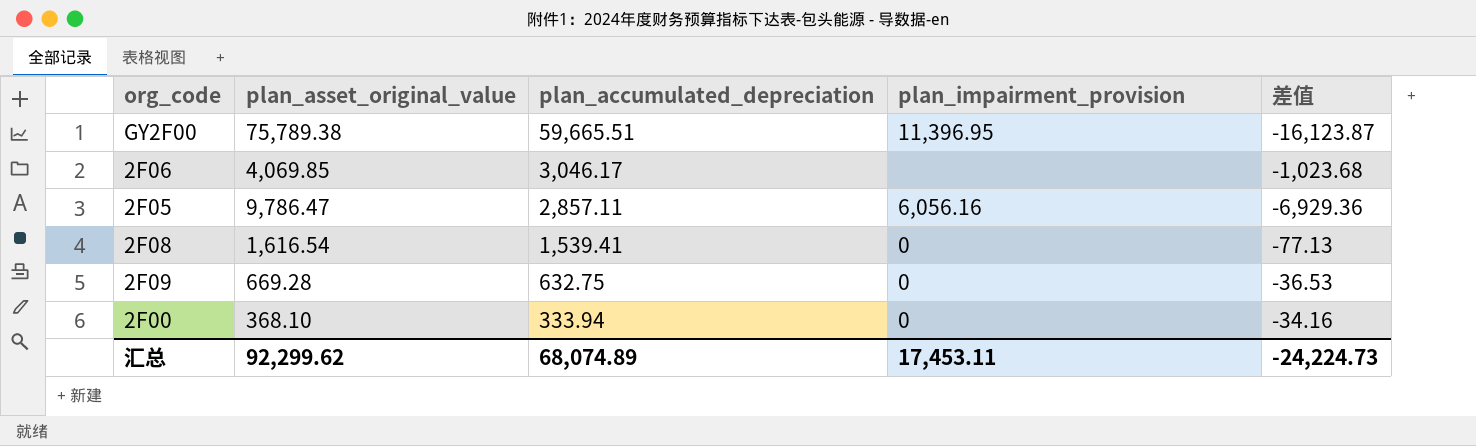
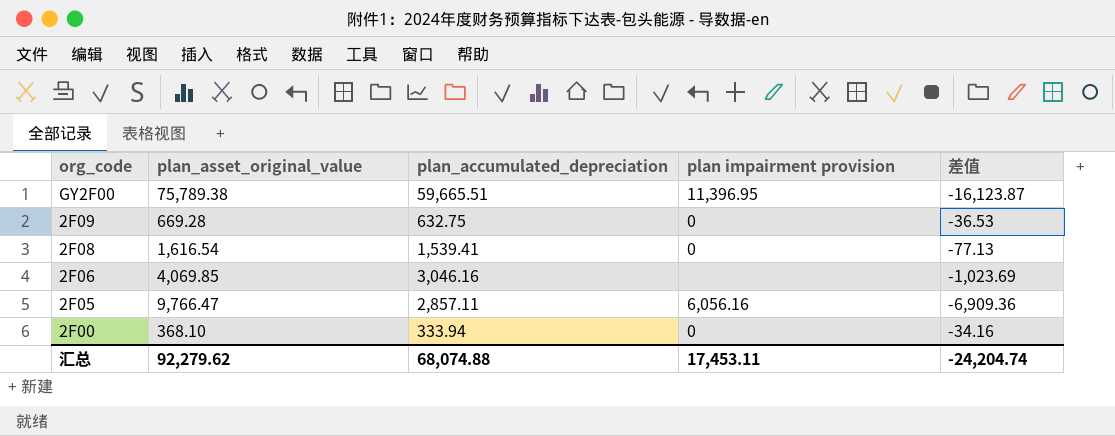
row order: plan_accumulated_depreciation descending -> org_code descending
column name: plan_impairment_provision -> plan impairment provision
2F06 | plan_accumulated_depreciation: 3,046.17 -> 3,046.16
2F06 | 差值: -1,023.68 -> -1,023.69
2F05 | plan_asset_original_value: 9,786.47 -> 9,766.47
2F05 | 差值: -6,929.36 -> -6,909.36
汇总 | plan_asset_original_value: 92,299.62 -> 92,279.62
汇总 | plan_accumulated_depreciation: 68,074.89 -> 68,074.88
汇总 | 差值: -24,224.73 -> -24,204.74

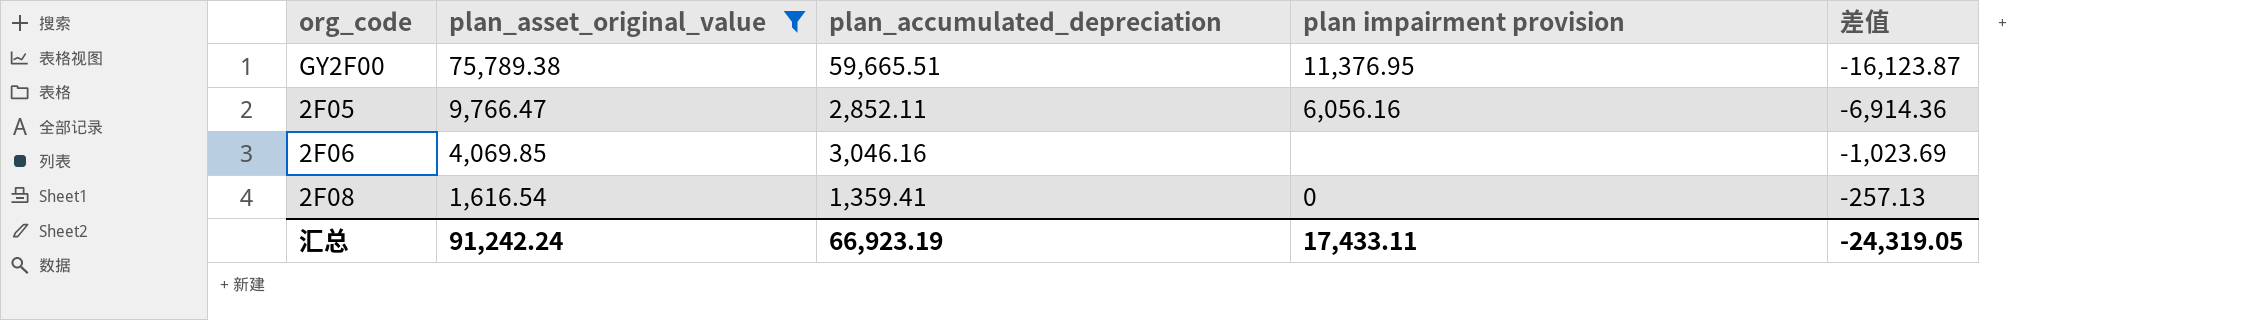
filter: none -> plan_asset_original_value >= 1,616.54
row order: org_code descending -> plan_asset_original_value descending
GY2F00 | plan impairment provision: 11,396.95 -> 11,376.95
2F05 | plan_accumulated_depreciation: 2,857.11 -> 2,852.11
2F05 | 差值: -6,909.36 -> -6,914.36
2F08 | plan_accumulated_depreciation: 1,539.41 -> 1,359.41
2F08 | 差值: -77.13 -> -257.13
汇总 | plan_asset_original_value: 92,279.62 -> 91,242.24
汇总 | plan_accumulated_depreciation: 68,074.88 -> 66,923.19
汇总 | plan impairment provision: 17,453.11 -> 17,433.11
汇总 | 差值: -24,204.74 -> -24,319.05

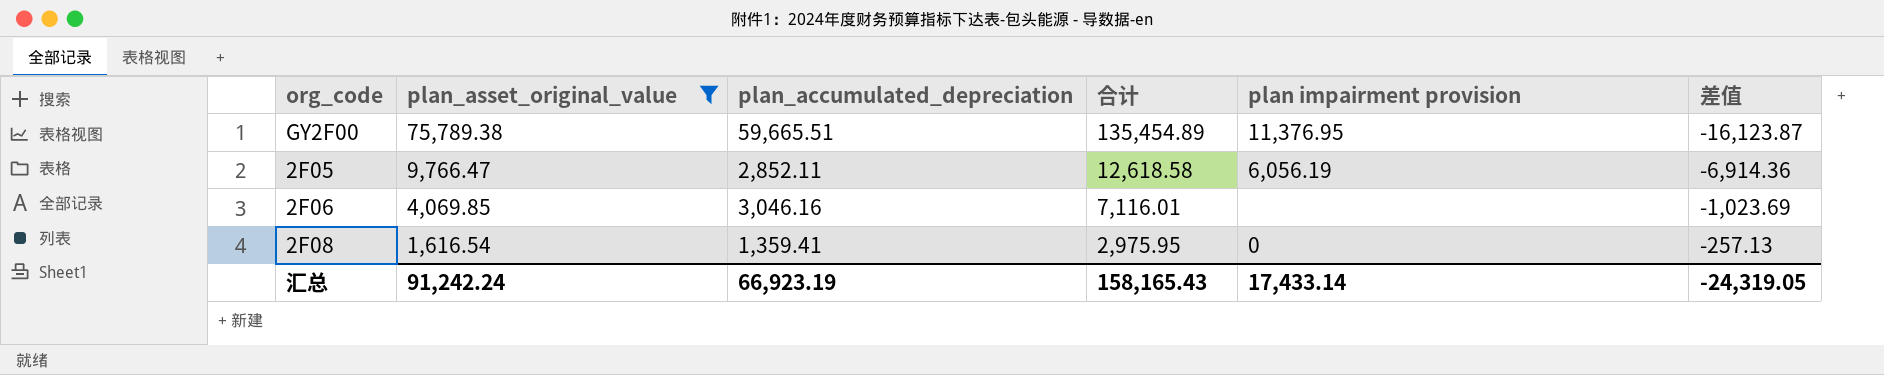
column 合计 | formula: none -> [plan_asset_original_value] + [plan_accumulated_depreciation]
2F05 | plan impairment provision: 6,056.16 -> 6,056.19
汇总 | plan impairment provision: 17,433.11 -> 17,433.14

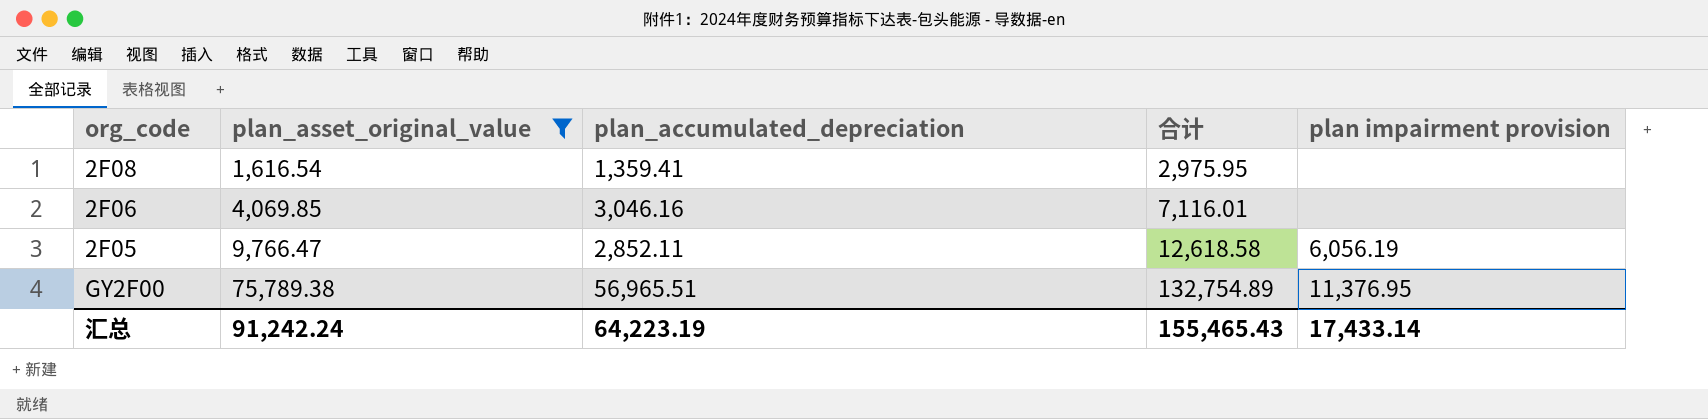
row order: plan_asset_original_value descending -> plan_asset_original_value ascending
column 差值 | formula: [plan_accumulated_depreciation] - [plan_asset_original_value] -> none
2F08 | plan impairment provision: 0 -> none
GY2F00 | plan_accumulated_depreciation: 59,665.51 -> 56,965.51
GY2F00 | 合计: 135,454.89 -> 132,754.89
汇总 | plan_accumulated_depreciation: 66,923.19 -> 64,223.19
汇总 | 合计: 158,165.43 -> 155,465.43

